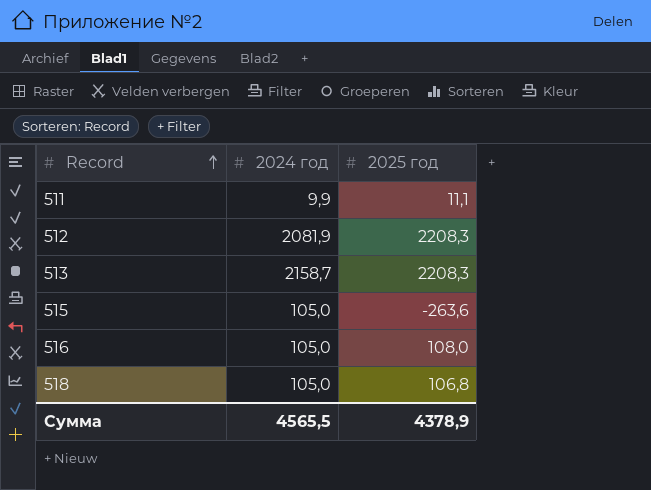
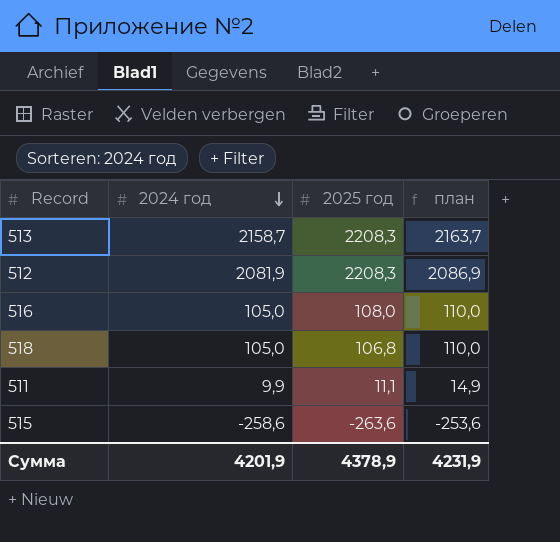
row order: Record ascending -> 2024 год descending
column план | formula: none -> [2024 год] + 5
515 | 2024 год: 105,0 -> -258,6
Сумма | 2024 год: 4565,5 -> 4201,9

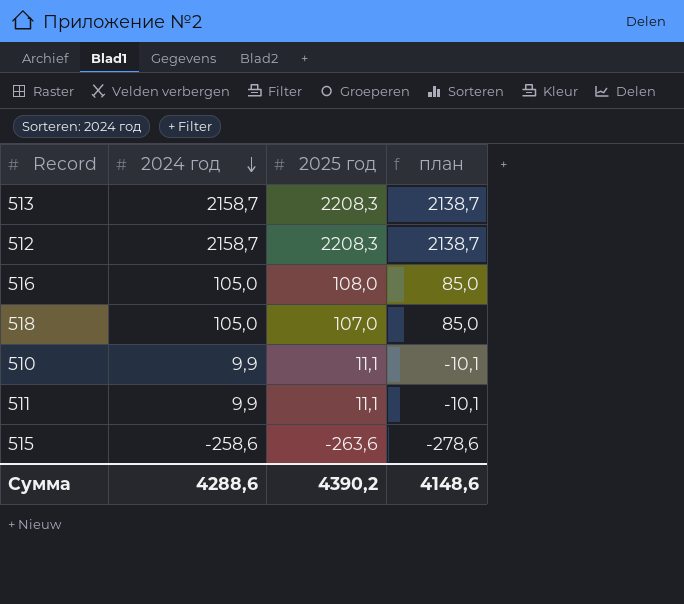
column план | formula: [2024 год] + 5 -> [2024 год] - 20
512 | 2024 год: 2081,9 -> 2158,7
518 | 2025 год: 106,8 -> 107,0
row 510: none -> 9,9 | 11,1 | -10,1
Сумма | 2024 год: 4201,9 -> 4288,6
Сумма | 2025 год: 4378,9 -> 4390,2
Сумма | план: 4231,9 -> 4148,6

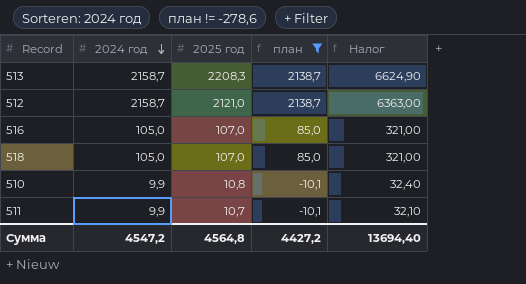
filter: none -> план != -278,6
column Налог | formula: none -> [2025 год] * 3
512 | 2025 год: 2208,3 -> 2121,0
516 | 2025 год: 108,0 -> 107,0
510 | 2025 год: 11,1 -> 10,8
511 | 2025 год: 11,1 -> 10,7
Сумма | 2024 год: 4288,6 -> 4547,2
Сумма | 2025 год: 4390,2 -> 4564,8
Сумма | план: 4148,6 -> 4427,2

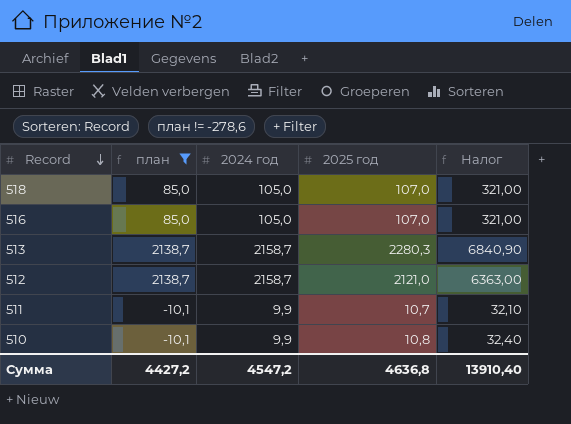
row order: 2024 год descending -> Record descending
column план | position: 4 -> 2
513 | 2025 год: 2208,3 -> 2280,3
513 | Налог: 6624,90 -> 6840,90
Сумма | 2025 год: 4564,8 -> 4636,8
Сумма | Налог: 13694,40 -> 13910,40

